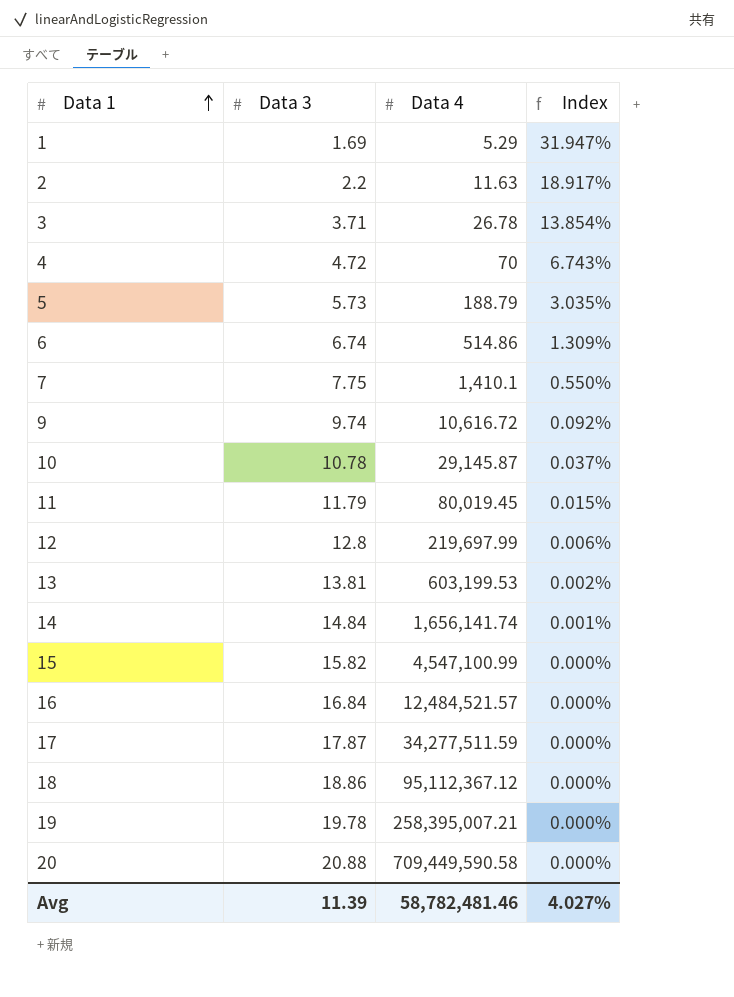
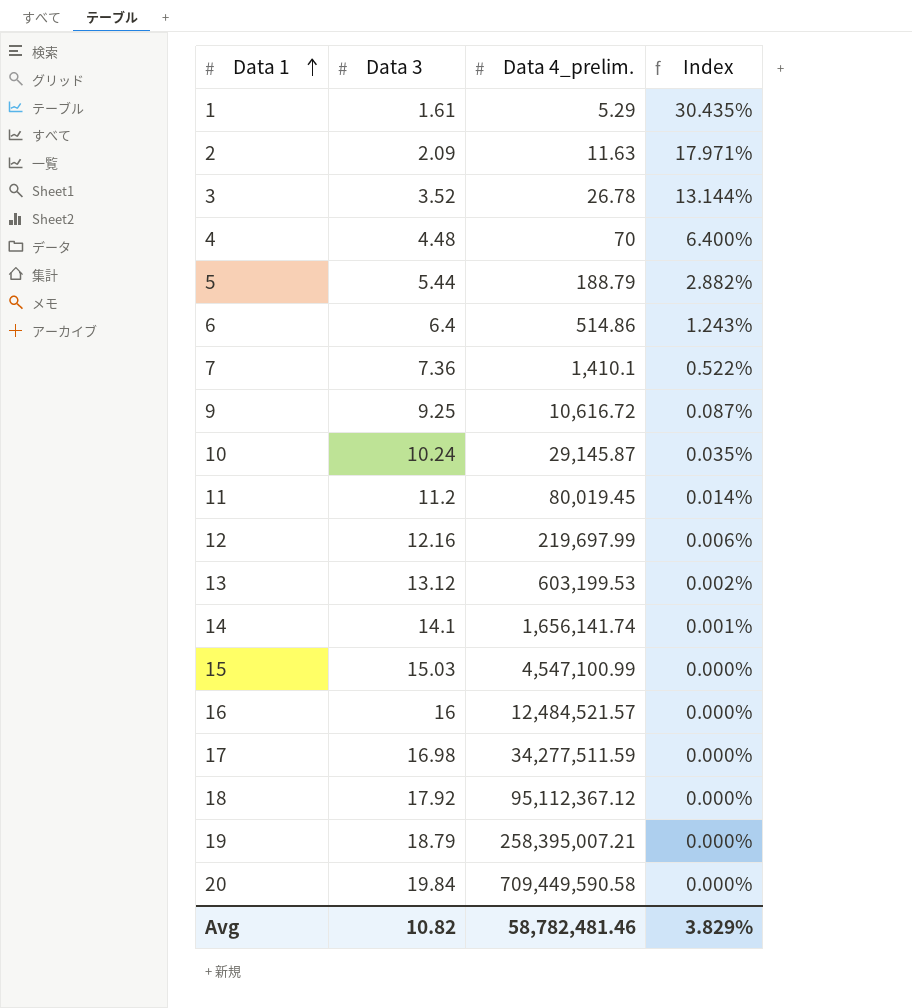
column name: Data 4 -> Data 4_prelim.
1 | Data 3: 1.69 -> 1.61
1 | Index: 31.947% -> 30.435%
2 | Data 3: 2.2 -> 2.09
2 | Index: 18.917% -> 17.971%
3 | Data 3: 3.71 -> 3.52
3 | Index: 13.854% -> 13.144%
4 | Data 3: 4.72 -> 4.48
4 | Index: 6.743% -> 6.400%
5 | Data 3: 5.73 -> 5.44
5 | Index: 3.035% -> 2.882%
6 | Data 3: 6.74 -> 6.4
6 | Index: 1.309% -> 1.243%
7 | Data 3: 7.75 -> 7.36
7 | Index: 0.550% -> 0.522%
9 | Data 3: 9.74 -> 9.25
9 | Index: 0.092% -> 0.087%
10 | Data 3: 10.78 -> 10.24
10 | Index: 0.037% -> 0.035%
11 | Data 3: 11.79 -> 11.2
11 | Index: 0.015% -> 0.014%
12 | Data 3: 12.8 -> 12.16
13 | Data 3: 13.81 -> 13.12
14 | Data 3: 14.84 -> 14.1
15 | Data 3: 15.82 -> 15.03
16 | Data 3: 16.84 -> 16
17 | Data 3: 17.87 -> 16.98
18 | Data 3: 18.86 -> 17.92
19 | Data 3: 19.78 -> 18.79
20 | Data 3: 20.88 -> 19.84
Avg | Data 3: 11.39 -> 10.82
Avg | Index: 4.027% -> 3.829%

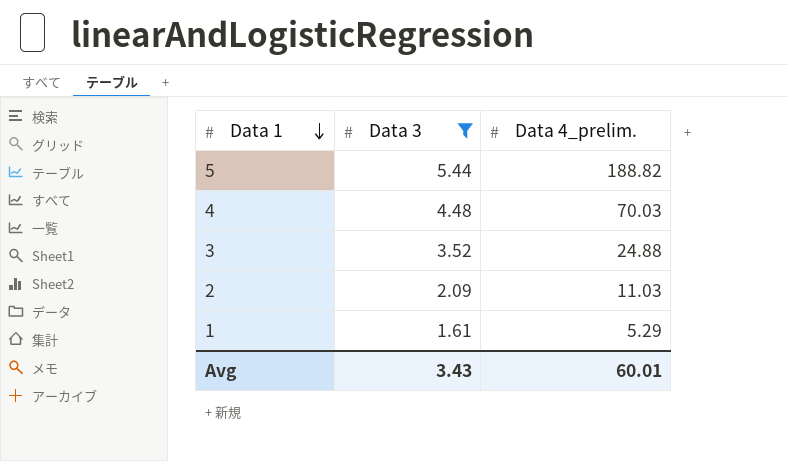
filter: none -> Data 3 <= 5.44
row order: Data 1 ascending -> Data 1 descending
column Index | formula: [Data 3] / [Data 4_prelim.] -> none
5 | Data 4_prelim.: 188.79 -> 188.82
4 | Data 4_prelim.: 70 -> 70.03
3 | Data 4_prelim.: 26.78 -> 24.88
2 | Data 4_prelim.: 11.63 -> 11.03
Avg | Data 3: 10.82 -> 3.43
Avg | Data 4_prelim.: 58,782,481.46 -> 60.01

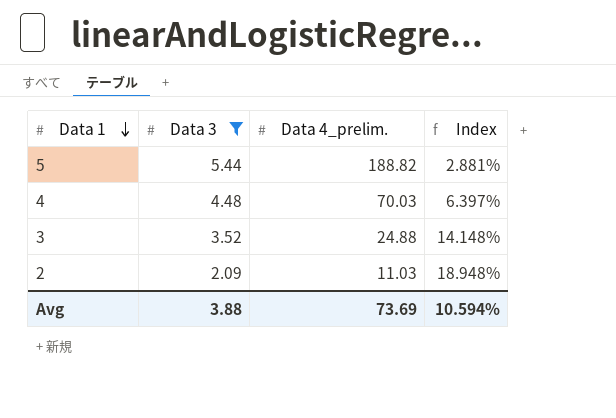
column Index | formula: none -> [Data 3] / [Data 4_prelim.]
row 1: 1.61 | 5.29 -> none
Avg | Data 3: 3.43 -> 3.88
Avg | Data 4_prelim.: 60.01 -> 73.69

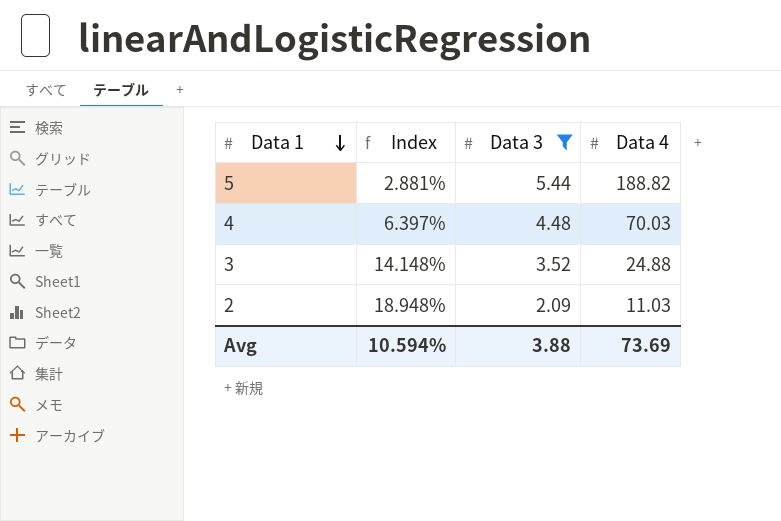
column Index | position: 4 -> 2
column name: Data 4_prelim. -> Data 4

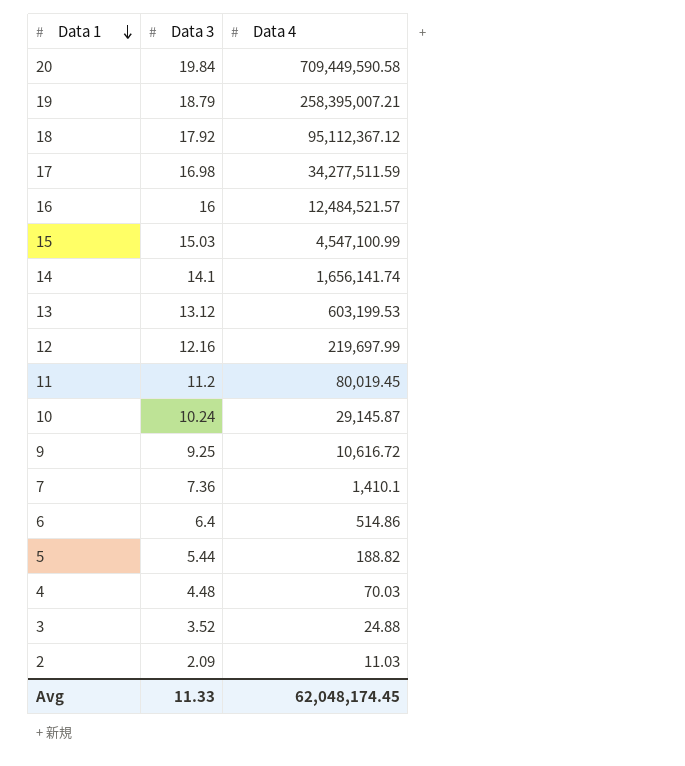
filter: Data 3 <= 5.44 -> none
column Index | formula: [Data 3] / [Data 4] -> none
Avg | Data 3: 3.88 -> 11.33
Avg | Data 4: 73.69 -> 62,048,174.45

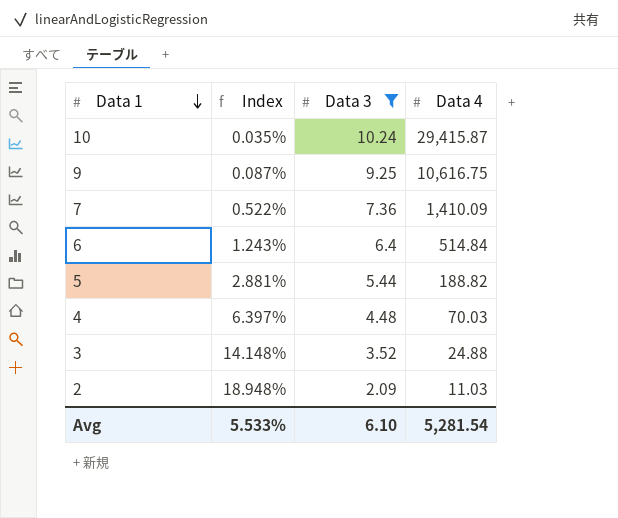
filter: none -> Data 3 <= 10.24
column Index | formula: none -> [Data 3] / [Data 4]
10 | Data 4: 29,145.87 -> 29,415.87
9 | Data 4: 10,616.72 -> 10,616.75
7 | Data 4: 1,410.1 -> 1,410.09
6 | Data 4: 514.86 -> 514.84
Avg | Data 3: 11.33 -> 6.10
Avg | Data 4: 62,048,174.45 -> 5,281.54

